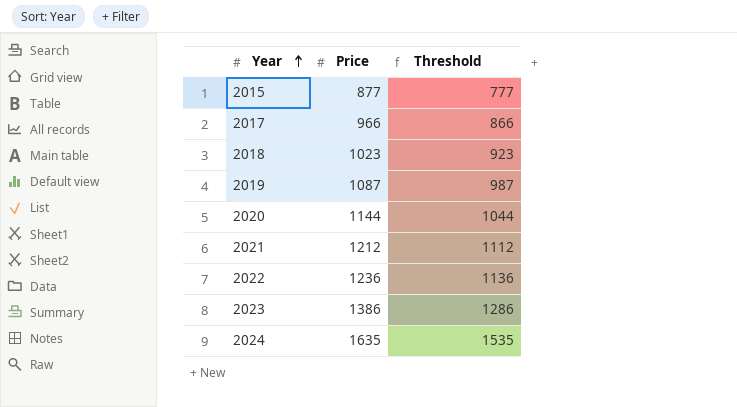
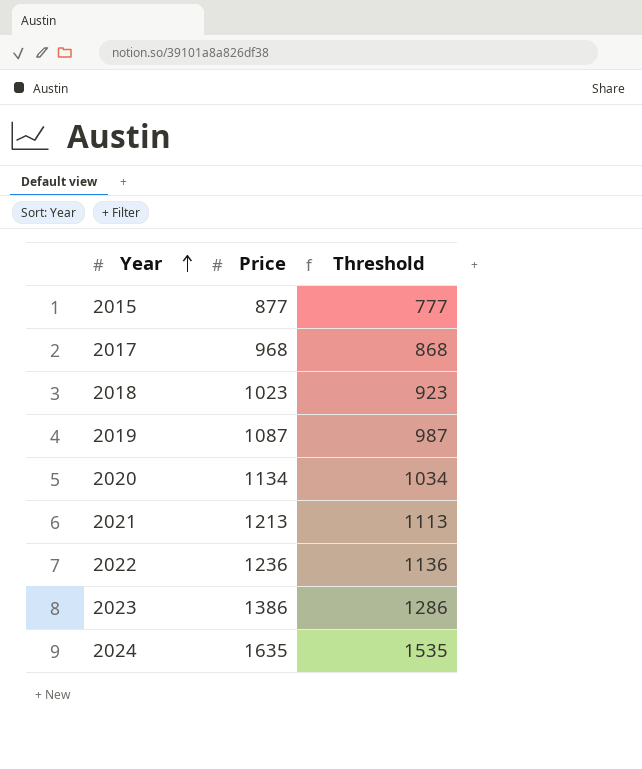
2017 | Price: 966 -> 968
2017 | Threshold: 866 -> 868
2020 | Price: 1144 -> 1134
2020 | Threshold: 1044 -> 1034
2021 | Price: 1212 -> 1213
2021 | Threshold: 1112 -> 1113

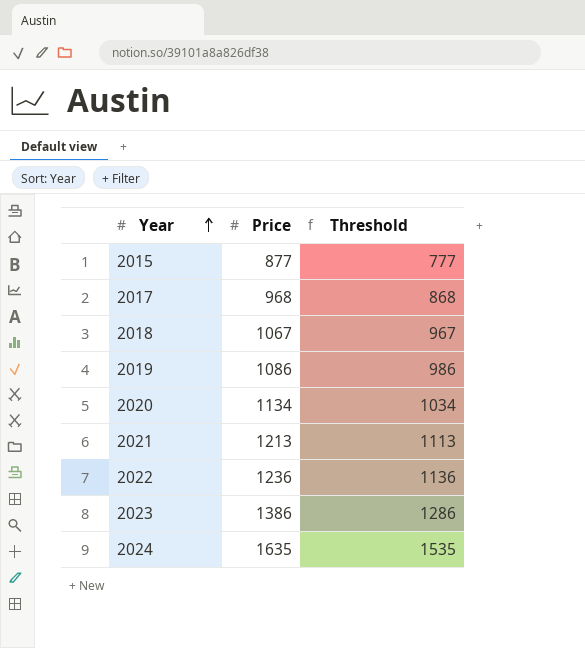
2018 | Price: 1023 -> 1067
2018 | Threshold: 923 -> 967
2019 | Price: 1087 -> 1086
2019 | Threshold: 987 -> 986

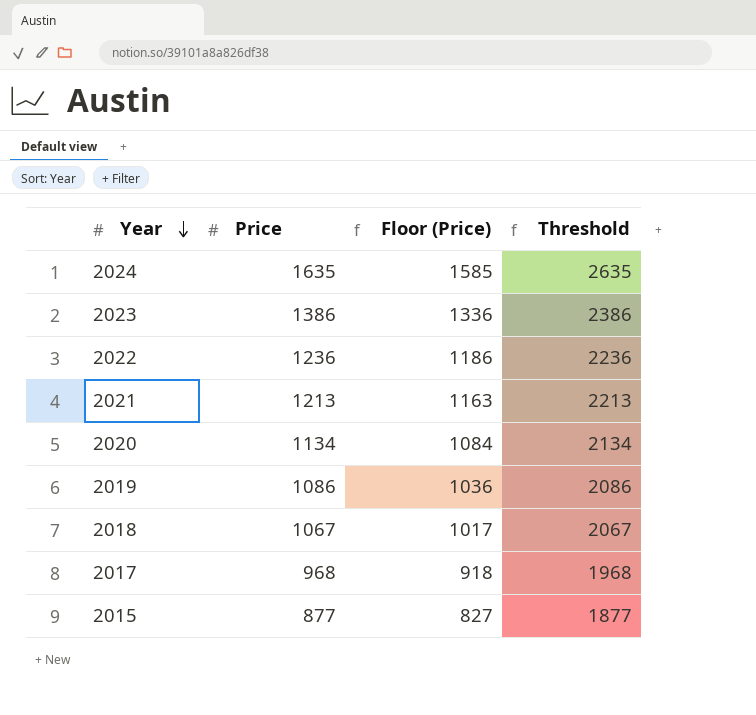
row order: Year ascending -> Year descending
column Floor (Price) | formula: none -> [Price] - 50
column Threshold | formula: [Price] - 100 -> [Price] + 1000

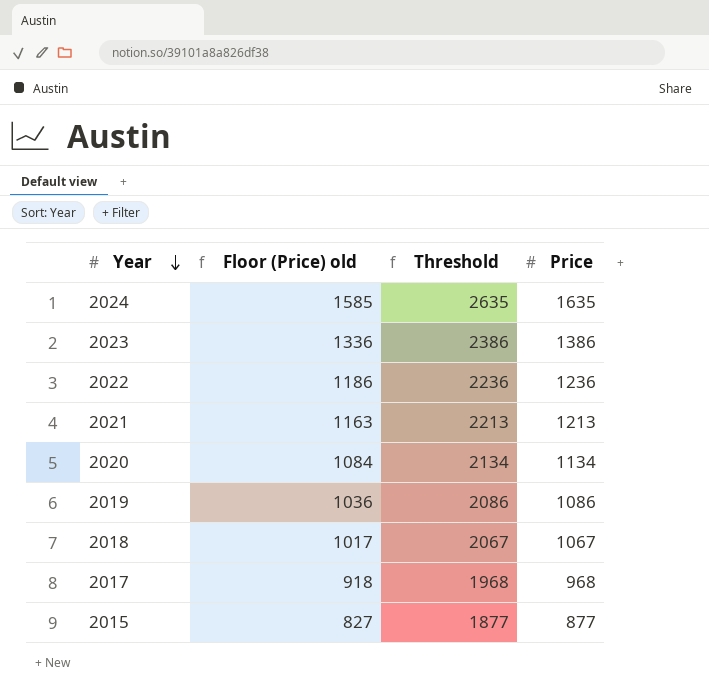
column name: Floor (Price) -> Floor (Price) old
column Price | position: 2 -> 4

